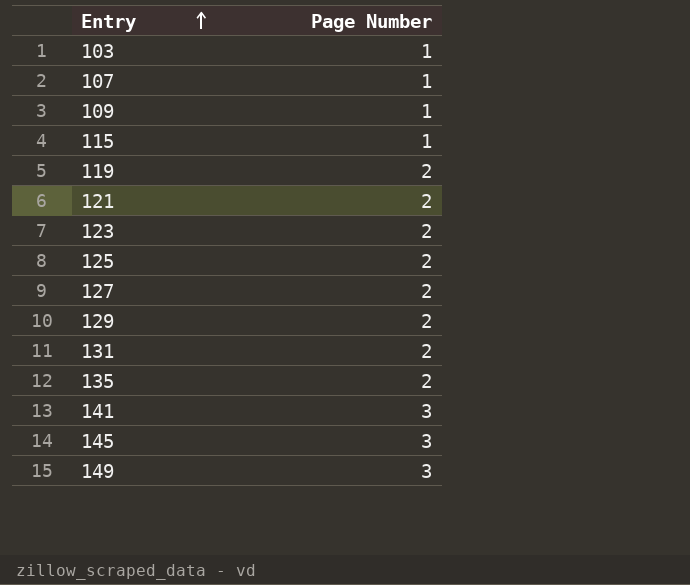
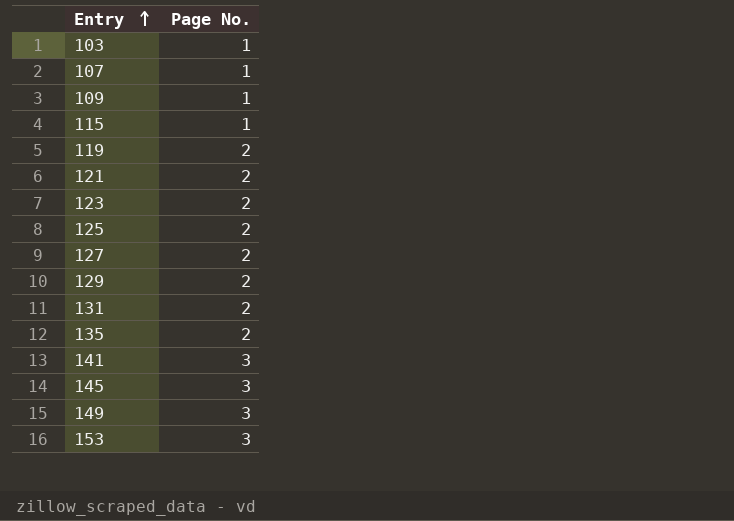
column name: Page Number -> Page No.
row 153: none -> 3

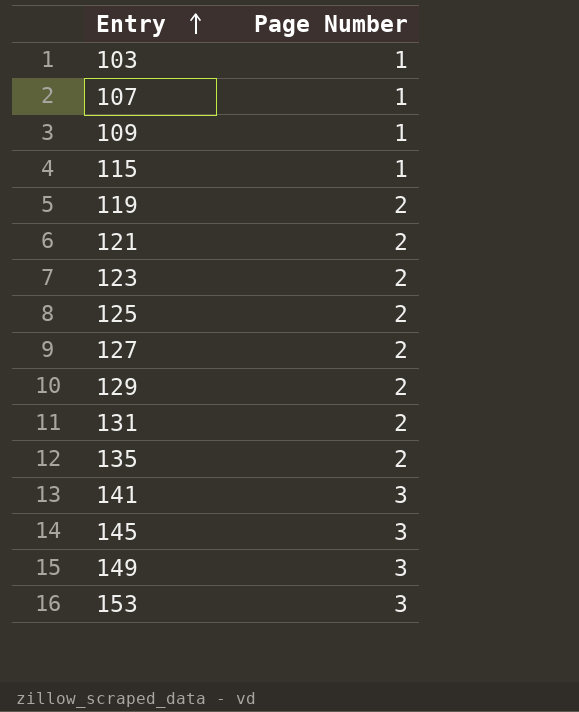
column name: Page No. -> Page Number

